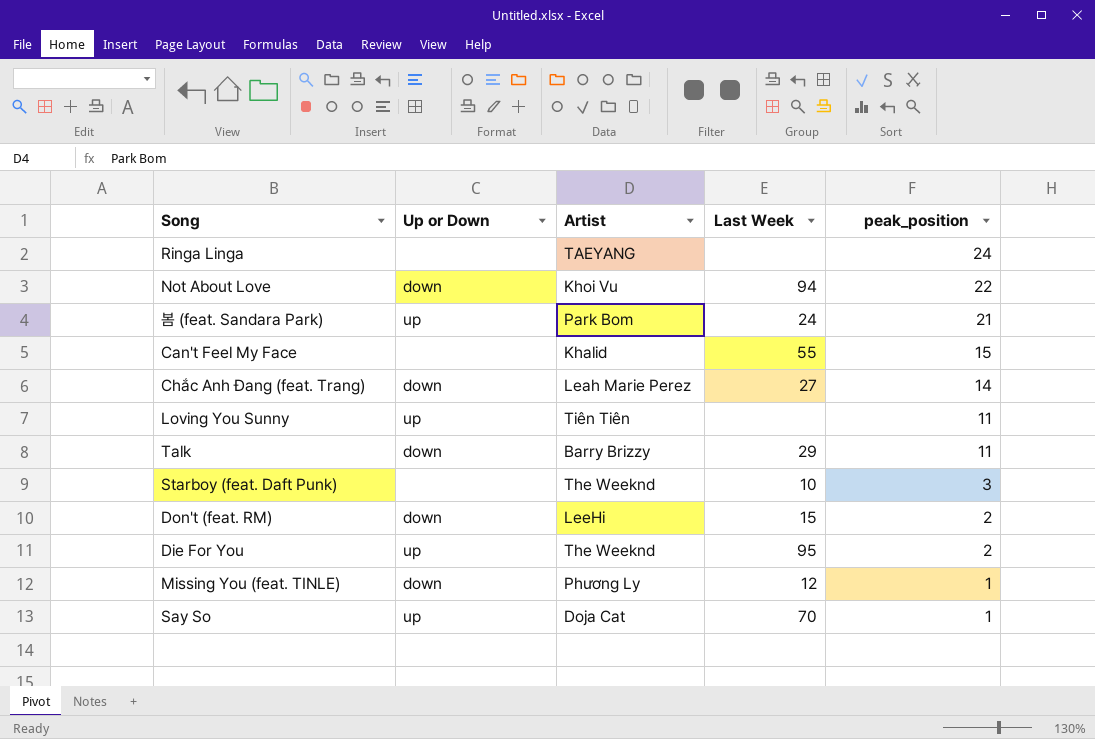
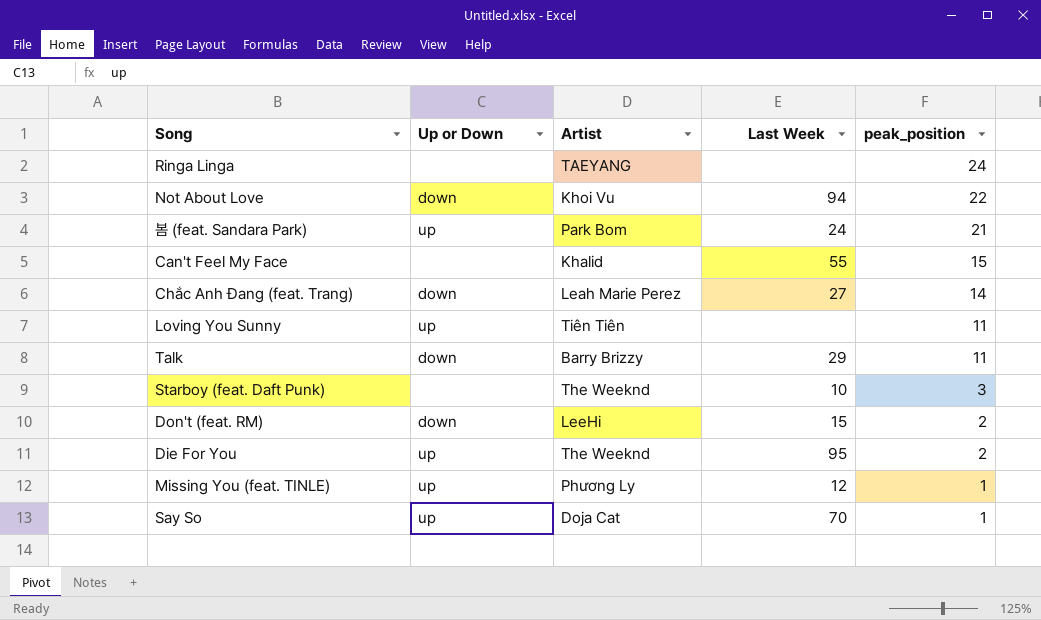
Missing You (feat. TINLE) | Up or Down: down -> up

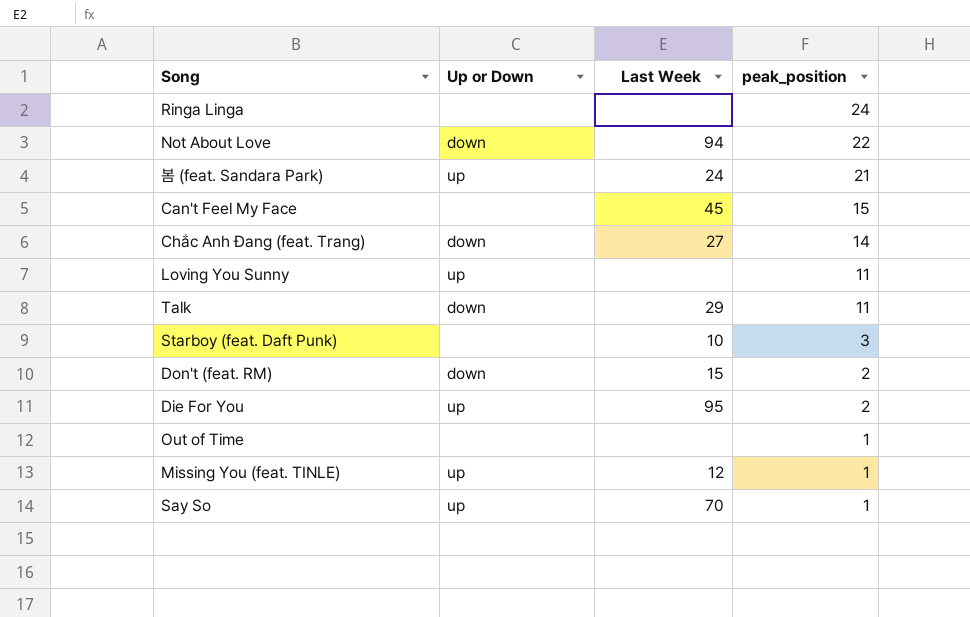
column Artist | position: 3 -> none
Can't Feel My Face | Last Week: 55 -> 45
row Out of Time: none -> none | none | 1

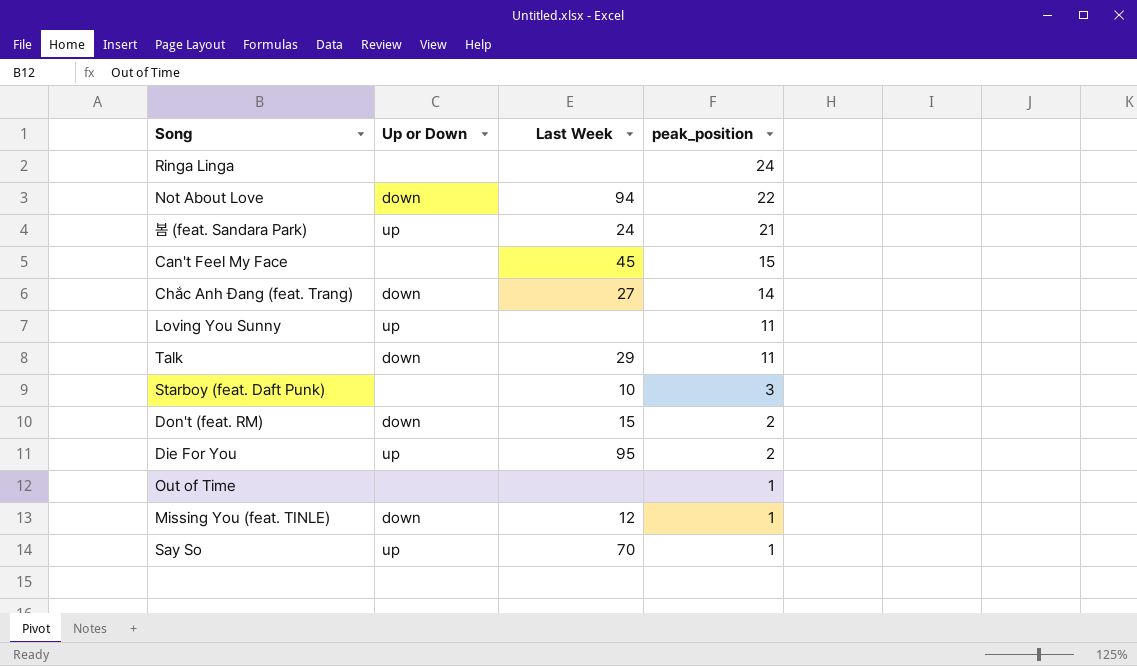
Missing You (feat. TINLE) | Up or Down: up -> down

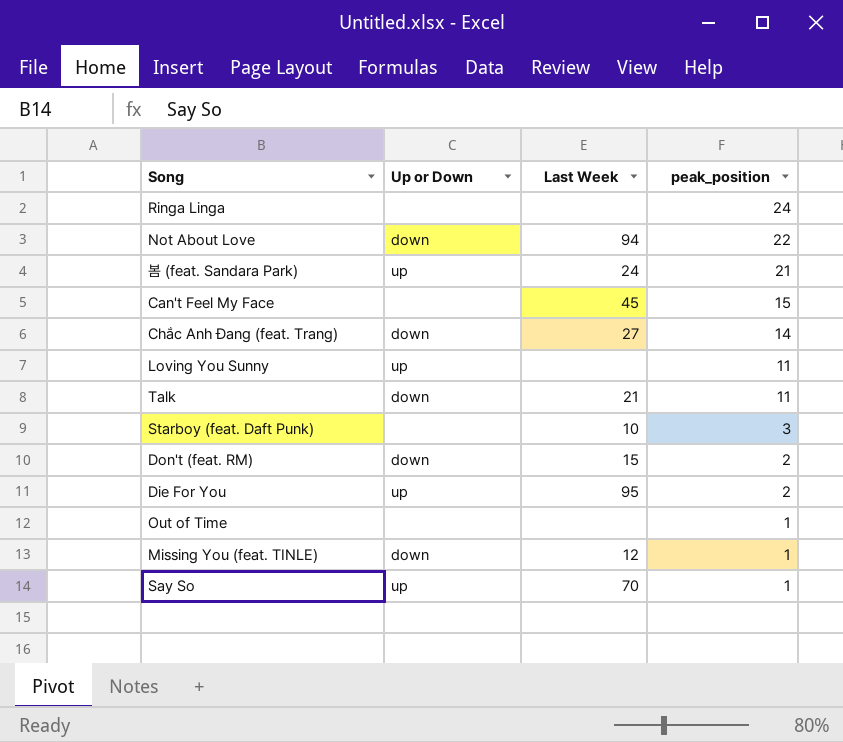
Talk | Last Week: 29 -> 21

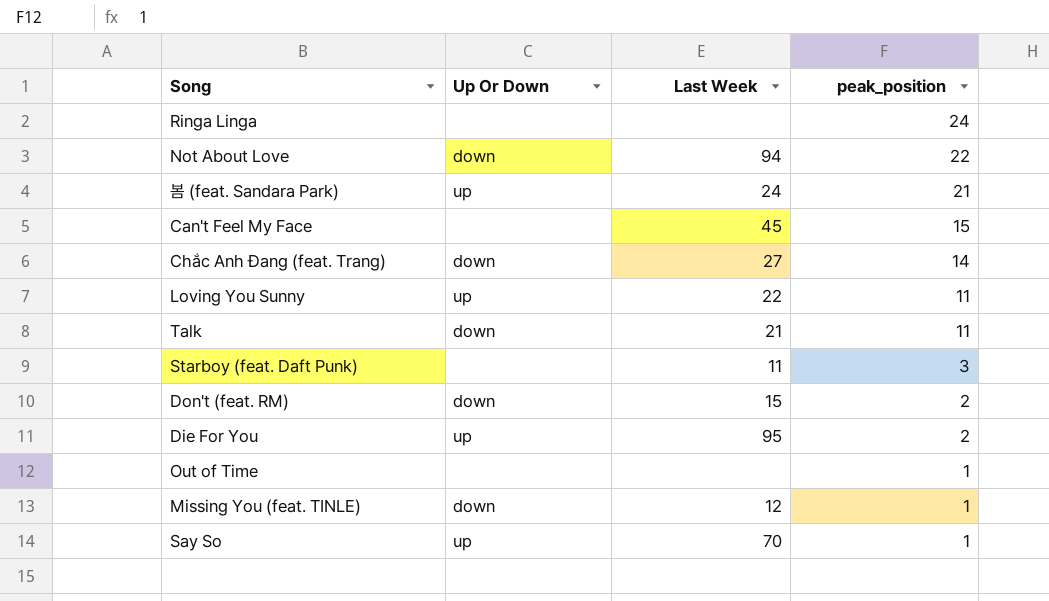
column name: Up or Down -> Up Or Down
Loving You Sunny | Last Week: none -> 22
Starboy (feat. Daft Punk) | Last Week: 10 -> 11

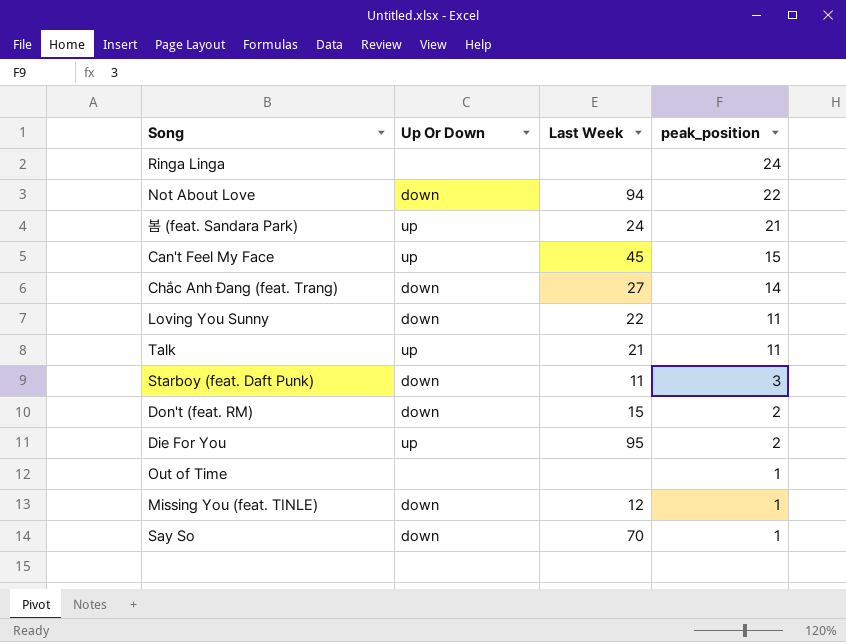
Can't Feel My Face | Up Or Down: none -> up
Loving You Sunny | Up Or Down: up -> down
Talk | Up Or Down: down -> up
Starboy (feat. Daft Punk) | Up Or Down: none -> down
Say So | Up Or Down: up -> down

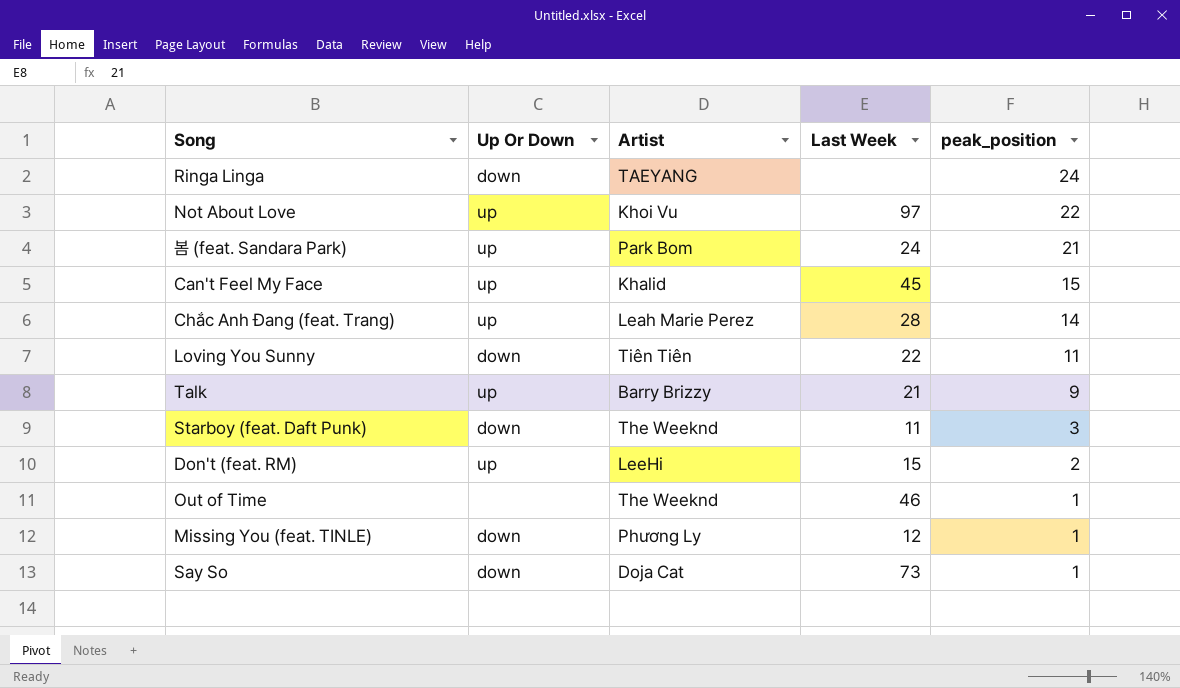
column Artist | position: none -> 3
row Die For You: up | 95 | 2 -> none
Ringa Linga | Up Or Down: none -> down
Not About Love | Up Or Down: down -> up
Not About Love | Last Week: 94 -> 97
Chắc Anh Đang (feat. Trang) | Up Or Down: down -> up
Chắc Anh Đang (feat. Trang) | Last Week: 27 -> 28
Talk | peak_position: 11 -> 9
Don't (feat. RM) | Up Or Down: down -> up
Out of Time | Last Week: none -> 46
Say So | Last Week: 70 -> 73

